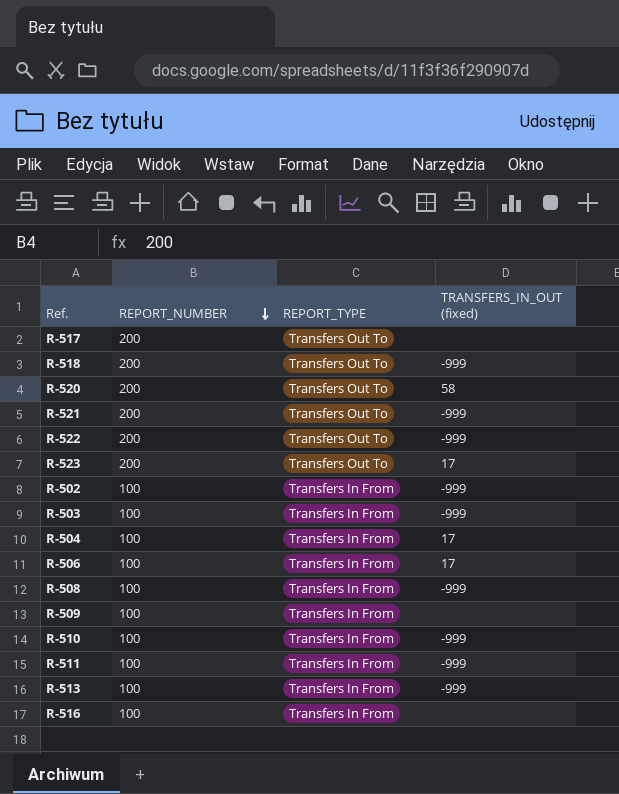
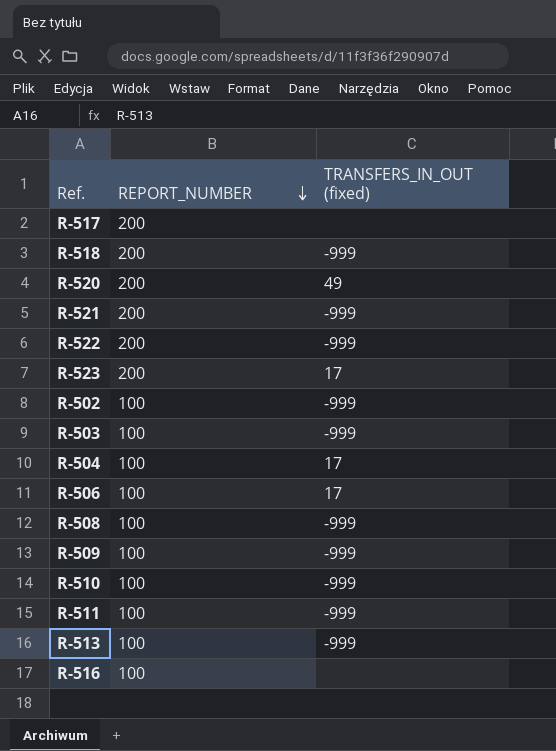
column REPORT_TYPE | position: 3 -> none
R-520 | TRANSFERS_IN_OUT (fixed): 58 -> 49
R-509 | TRANSFERS_IN_OUT (fixed): none -> -999

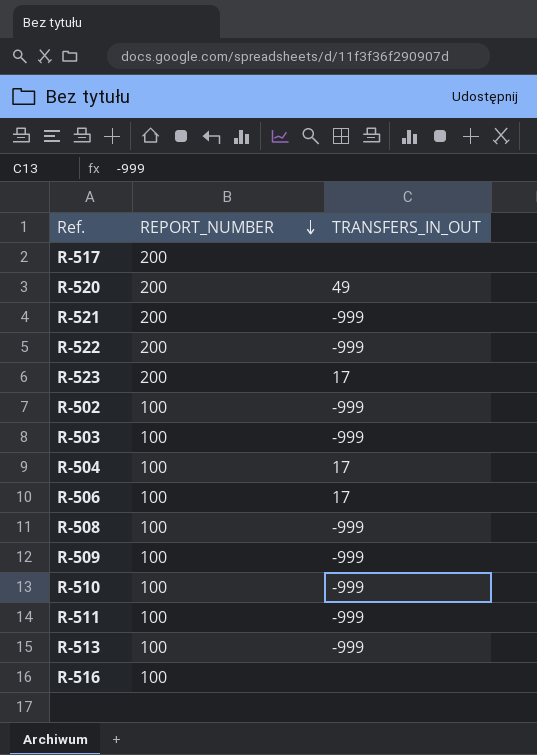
column name: TRANSFERS_IN_OUT (fixed) -> TRANSFERS_IN_OUT
row R-518: 200 | -999 -> none

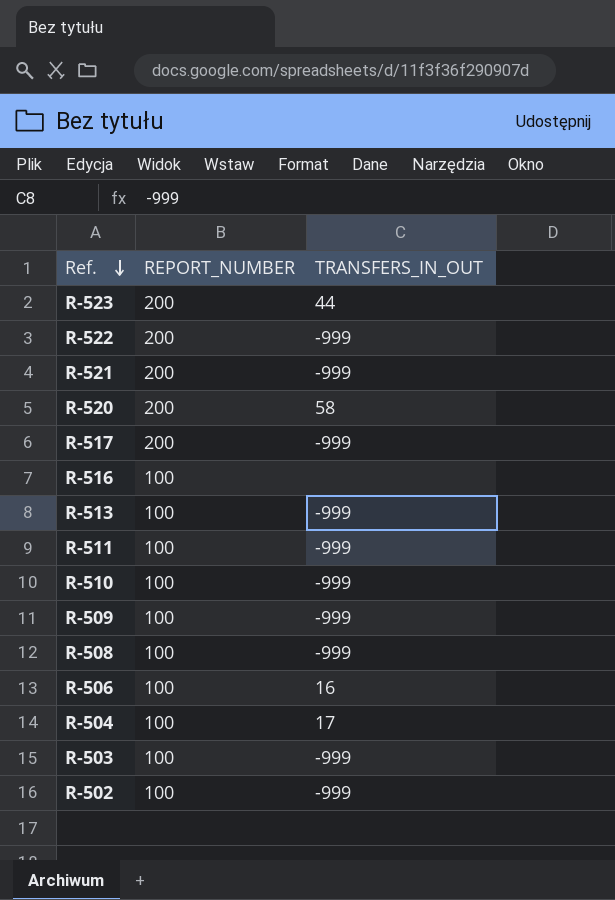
row order: REPORT_NUMBER descending -> Ref. descending
R-523 | TRANSFERS_IN_OUT: 17 -> 44
R-520 | TRANSFERS_IN_OUT: 49 -> 58
R-517 | TRANSFERS_IN_OUT: none -> -999
R-506 | TRANSFERS_IN_OUT: 17 -> 16

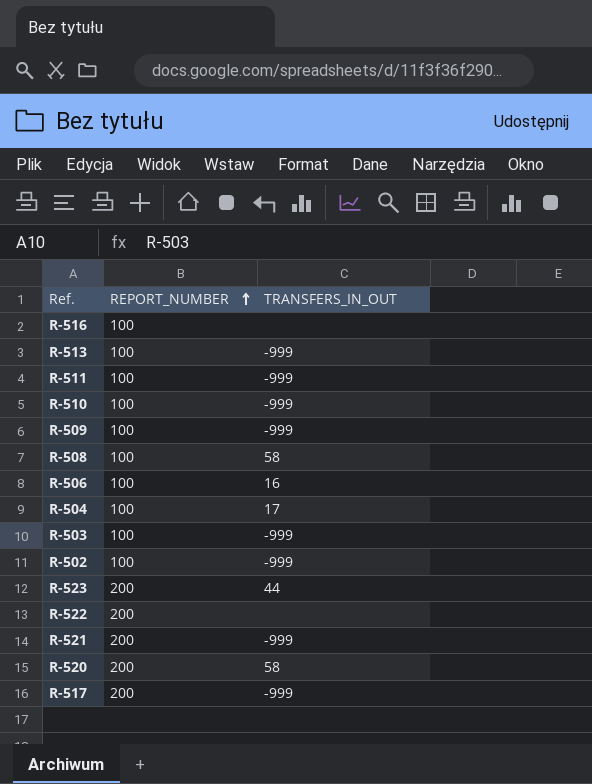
row order: Ref. descending -> REPORT_NUMBER ascending
R-508 | TRANSFERS_IN_OUT: -999 -> 58
R-522 | TRANSFERS_IN_OUT: -999 -> none

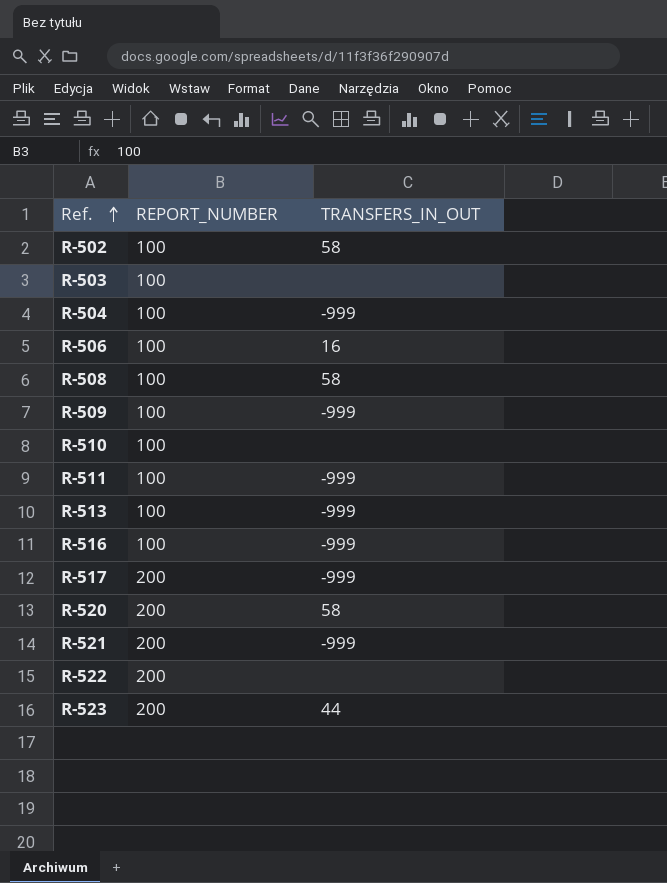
row order: REPORT_NUMBER ascending -> Ref. ascending
R-502 | TRANSFERS_IN_OUT: -999 -> 58
R-503 | TRANSFERS_IN_OUT: -999 -> none
R-504 | TRANSFERS_IN_OUT: 17 -> -999
R-510 | TRANSFERS_IN_OUT: -999 -> none
R-516 | TRANSFERS_IN_OUT: none -> -999

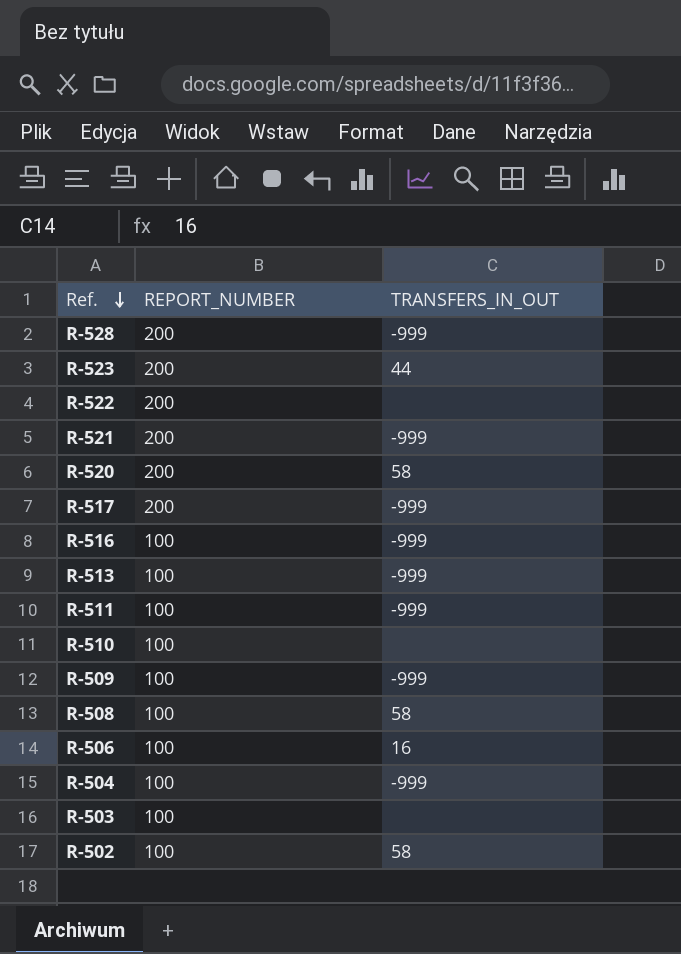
row order: Ref. ascending -> Ref. descending
row R-528: none -> 200 | -999

